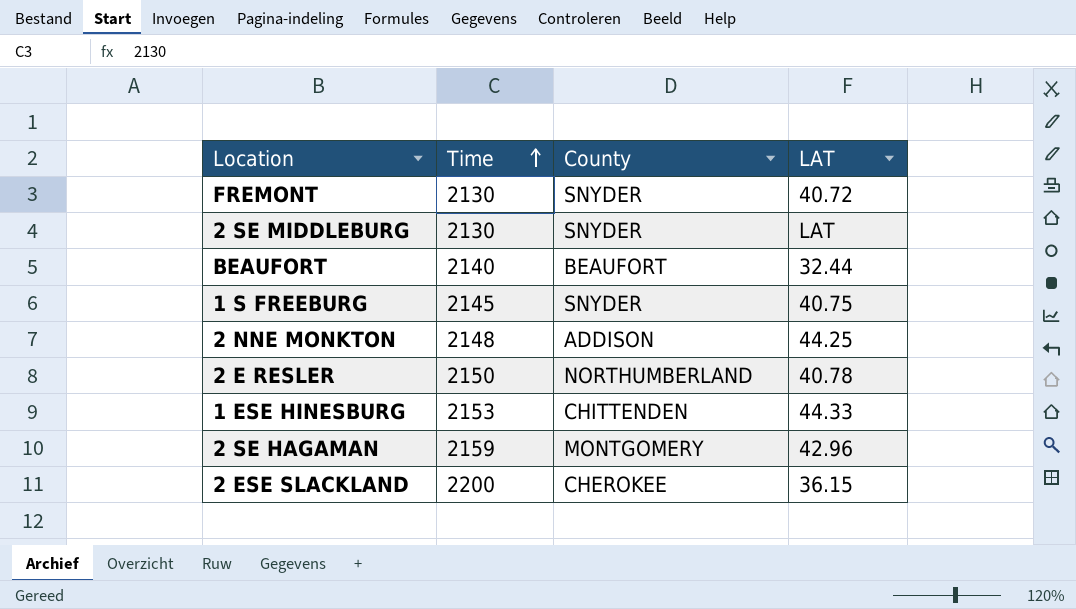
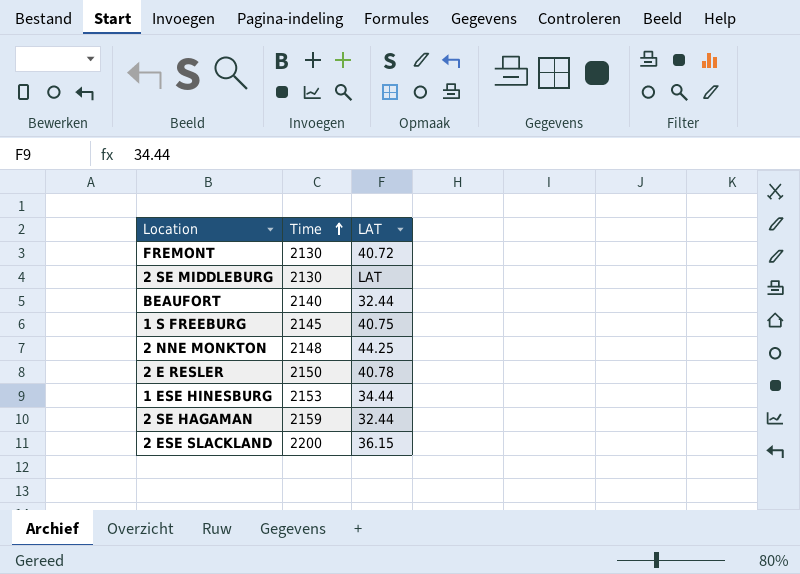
column County | position: 3 -> none
1 ESE HINESBURG | LAT: 44.33 -> 34.44
2 SE HAGAMAN | LAT: 42.96 -> 32.44

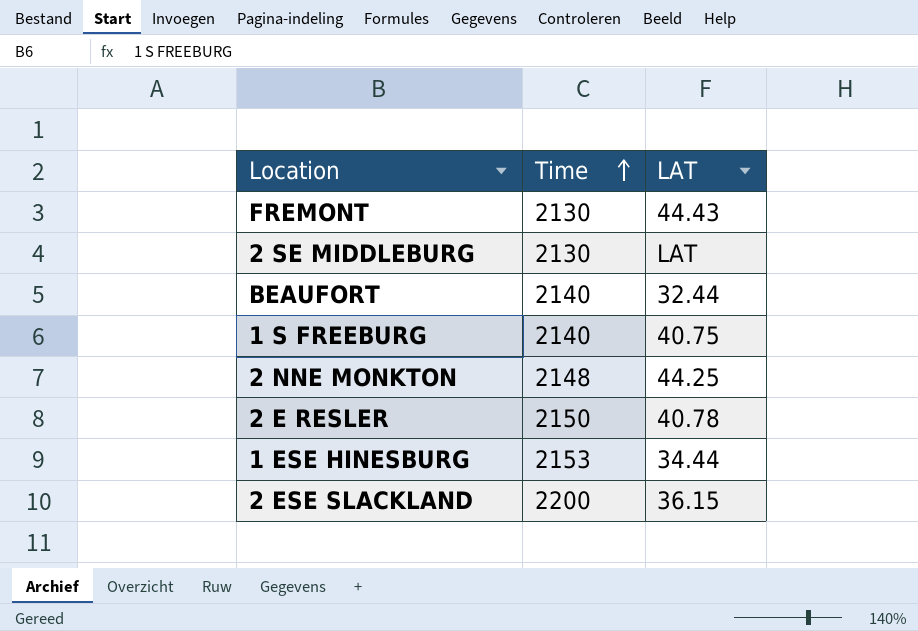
row 2 SE HAGAMAN: 2159 | 32.44 -> none
FREMONT | LAT: 40.72 -> 44.43
1 S FREEBURG | Time: 2145 -> 2140

